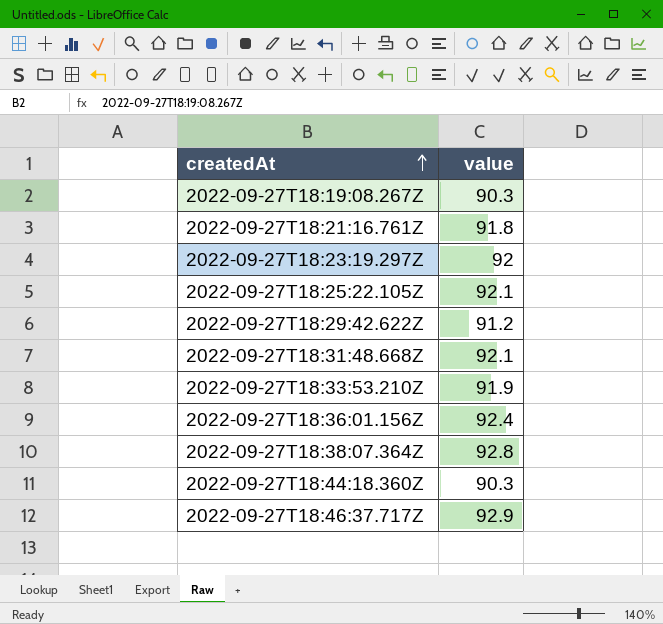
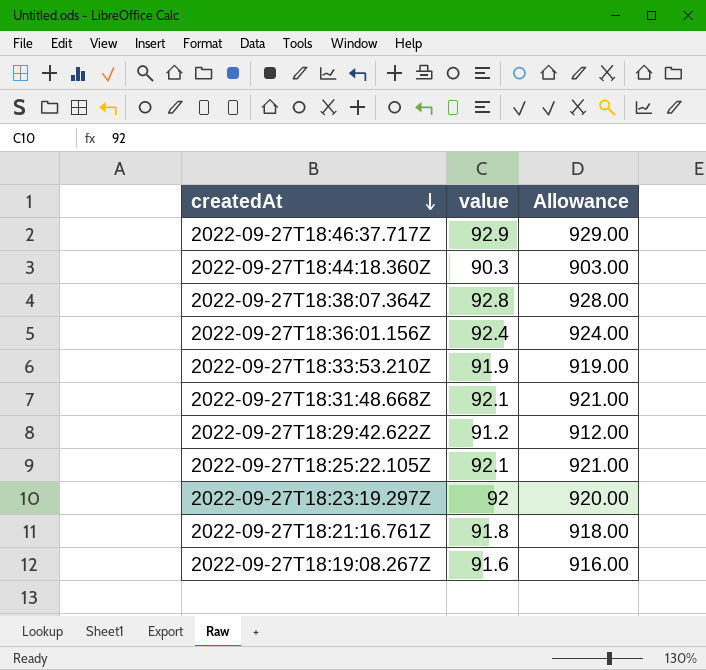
row order: createdAt ascending -> createdAt descending
column Allowance | formula: none -> [value] * 10
2022-09-27T18:19:08.267Z | value: 90.3 -> 91.6

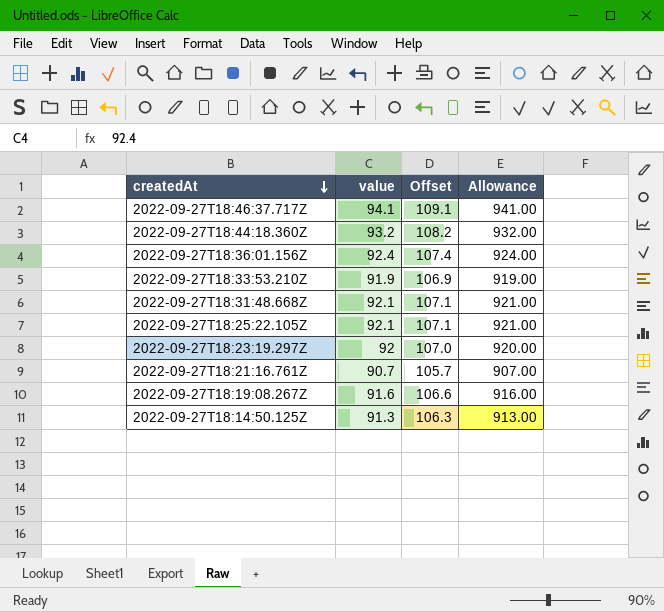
column Offset | formula: none -> [value] + 15
row 2022-09-27T18:38:07.364Z: 92.8 | 928.00 -> none
row 2022-09-27T18:29:42.622Z: 91.2 | 912.00 -> none
2022-09-27T18:46:37.717Z | value: 92.9 -> 94.1
2022-09-27T18:46:37.717Z | Allowance: 929.00 -> 941.00
2022-09-27T18:44:18.360Z | value: 90.3 -> 93.2
2022-09-27T18:44:18.360Z | Allowance: 903.00 -> 932.00
2022-09-27T18:21:16.761Z | value: 91.8 -> 90.7
2022-09-27T18:21:16.761Z | Allowance: 918.00 -> 907.00
row 2022-09-27T18:14:50.125Z: none -> 91.3 | 106.3 | 913.00

